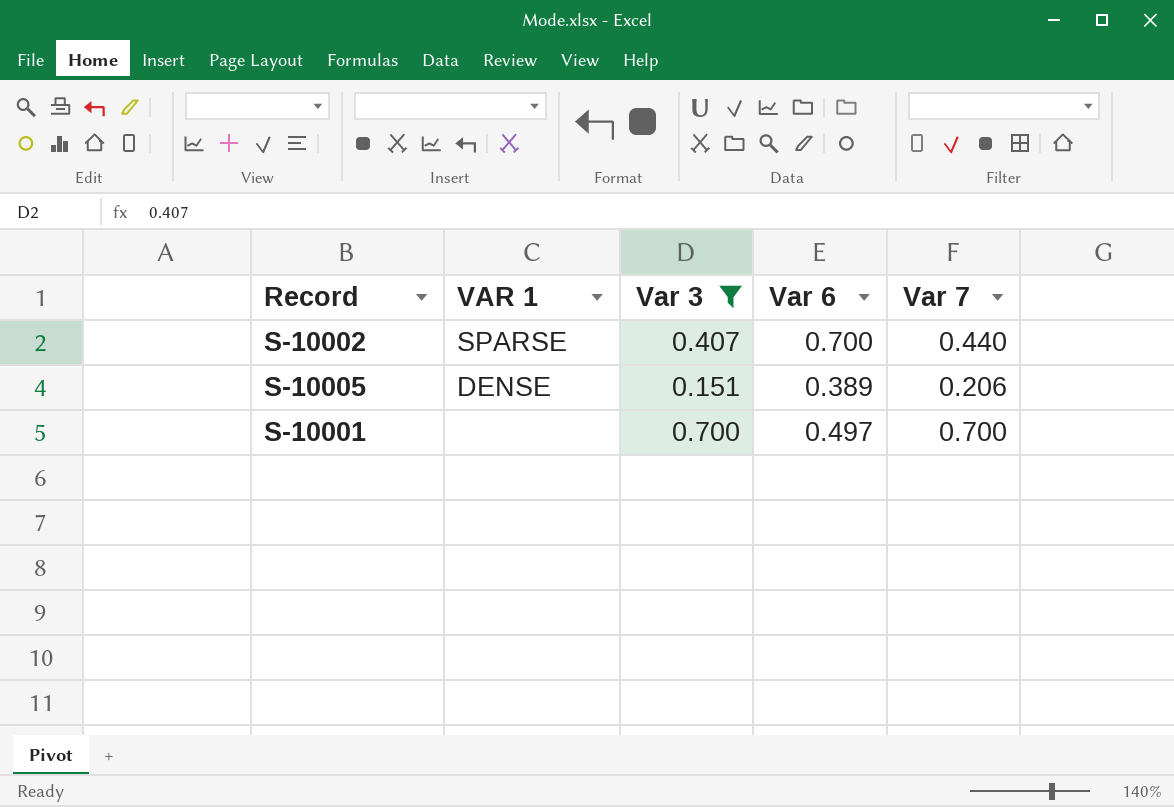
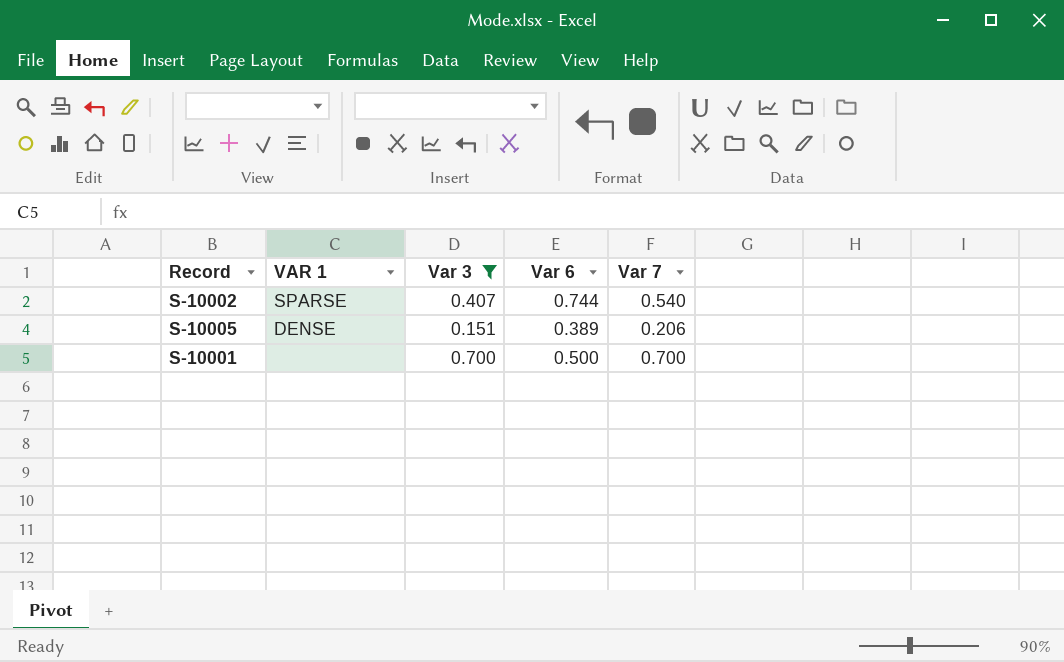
S-10002 | Var 6: 0.700 -> 0.744
S-10002 | Var 7: 0.440 -> 0.540
S-10001 | Var 6: 0.497 -> 0.500

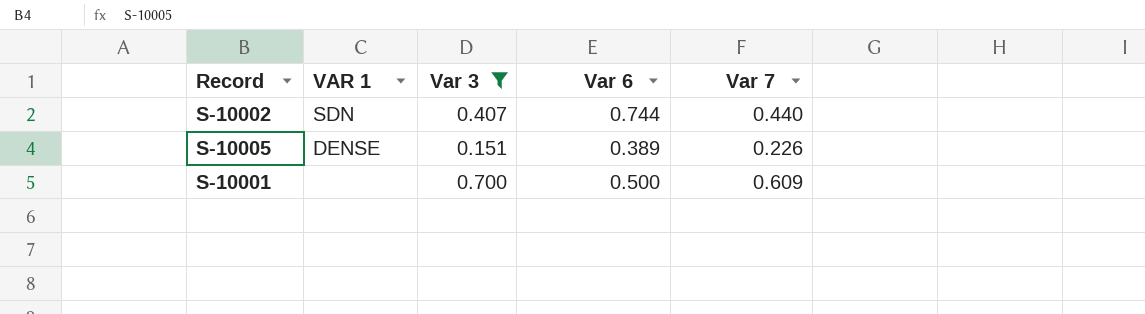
S-10002 | VAR 1: SPARSE -> SDN
S-10002 | Var 7: 0.540 -> 0.440
S-10005 | Var 7: 0.206 -> 0.226
S-10001 | Var 7: 0.700 -> 0.609

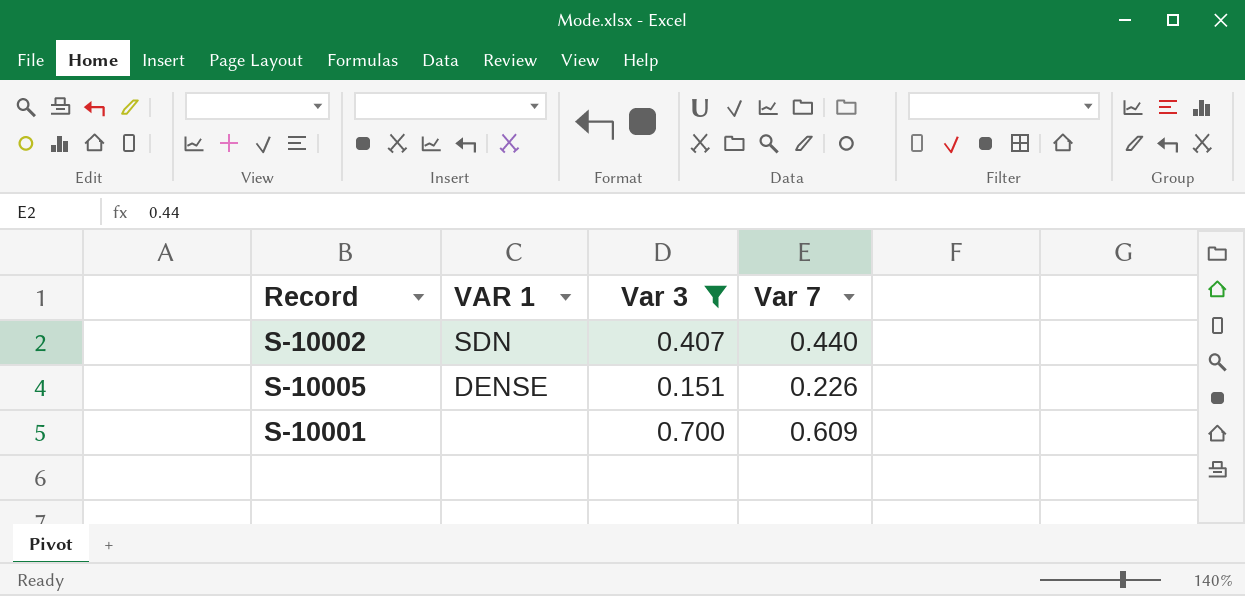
column Var 6 | position: 4 -> none

